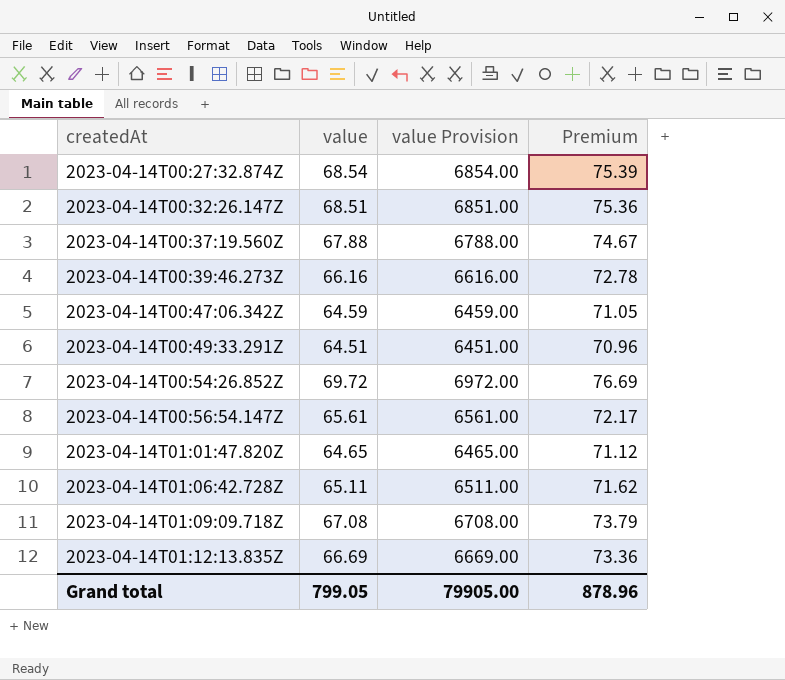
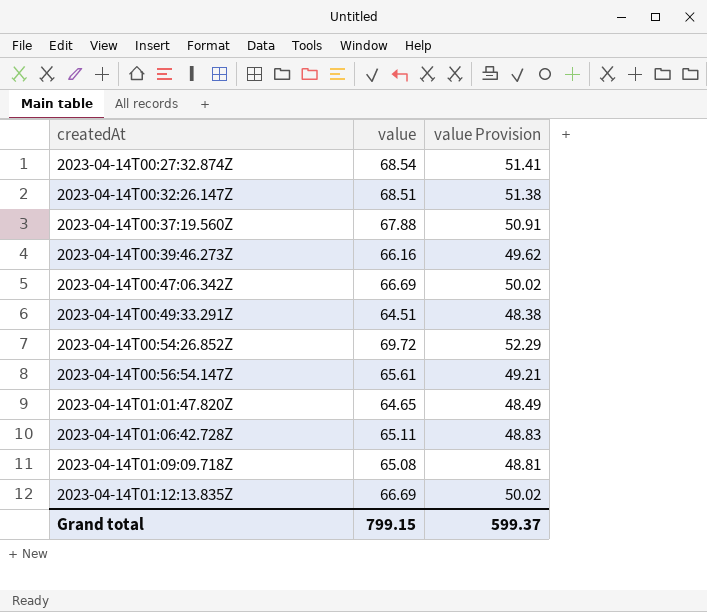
column Premium | formula: [value] * 1.1 -> none
column value Provision | formula: [value] * 100 -> [value] * 0.75
2023-04-14T00:47:06.342Z | value: 64.59 -> 66.69
2023-04-14T01:09:09.718Z | value: 67.08 -> 65.08
Grand total | value: 799.05 -> 799.15
Grand total | value Provision: 79905.00 -> 599.37

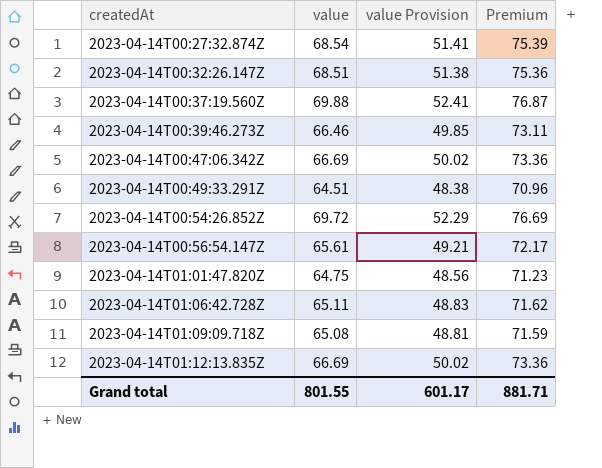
column Premium | formula: none -> [value] * 1.1
2023-04-14T00:37:19.560Z | value: 67.88 -> 69.88
2023-04-14T00:37:19.560Z | value Provision: 50.91 -> 52.41
2023-04-14T00:39:46.273Z | value: 66.16 -> 66.46
2023-04-14T00:39:46.273Z | value Provision: 49.62 -> 49.85
2023-04-14T01:01:47.820Z | value: 64.65 -> 64.75
2023-04-14T01:01:47.820Z | value Provision: 48.49 -> 48.56
Grand total | value: 799.15 -> 801.55
Grand total | value Provision: 599.37 -> 601.17

